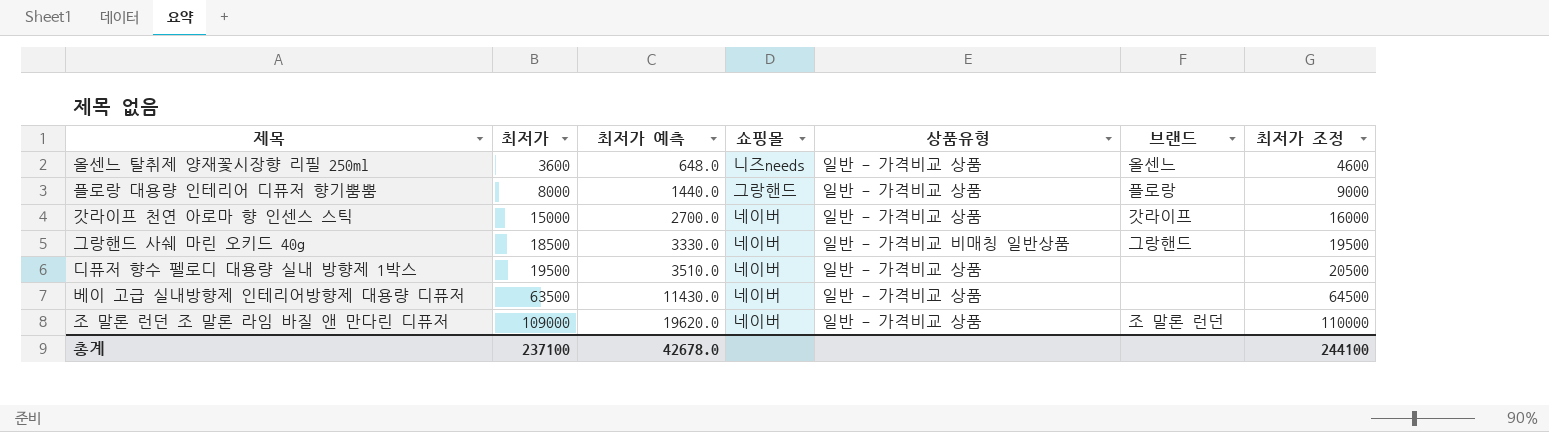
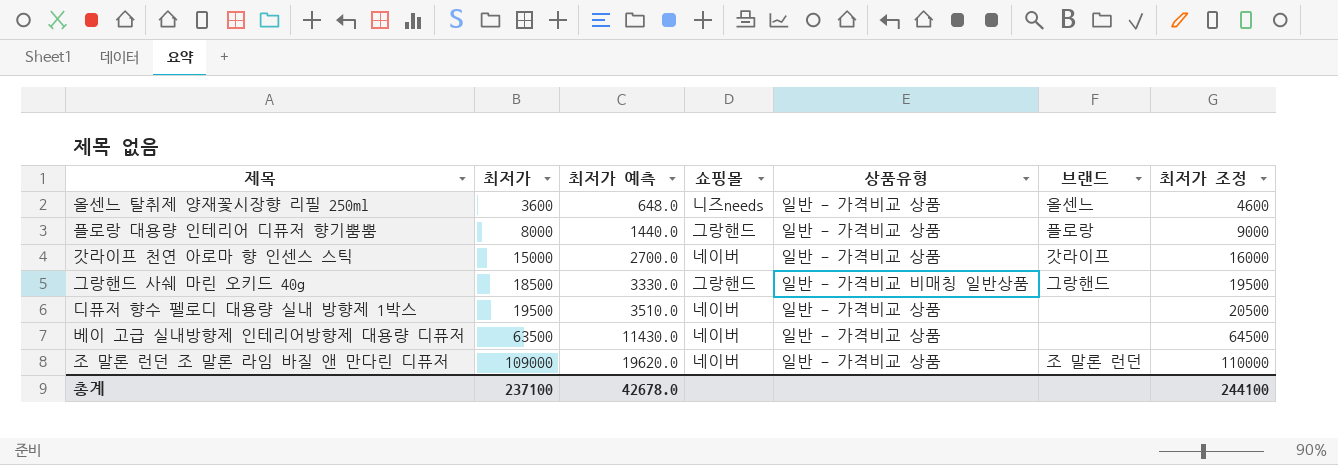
그랑핸드 사쉐 마린 오키드 40g | 쇼핑몰: 네이버 -> 그랑핸드

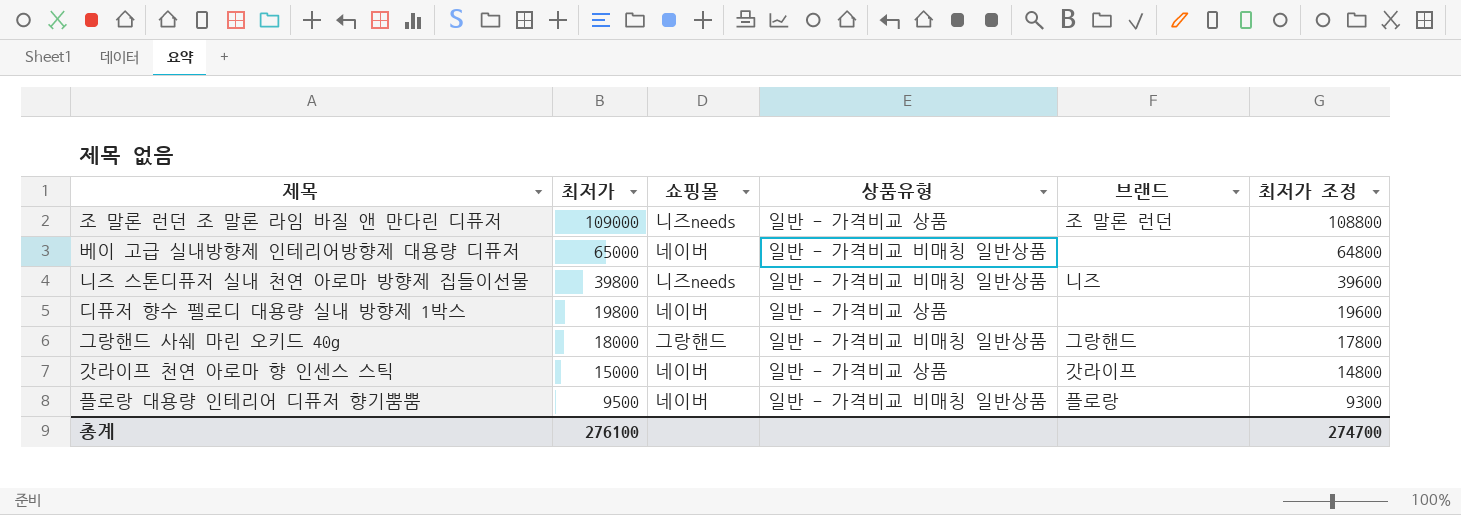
row order: 최저가 ascending -> 최저가 descending
column 최저가 예측 | formula: [최저가] * 0.18 -> none
column 최저가 조정 | formula: [최저가] + 1000 -> [최저가] - 200
row 올센느 탈취제 양재꽃시장향 리필 250ml: 3600 | 648.0 | 니즈needs | 일반 - 가격비교 상품 | 올센느 | 4600 -> none
조 말론 런던 조 말론 라임 바질 앤 만다린 디퓨저 | 쇼핑몰: 네이버 -> 니즈needs
베이 고급 실내방향제 인테리어방향제 대용량 디퓨저 | 최저가: 63500 -> 65000
베이 고급 실내방향제 인테리어방향제 대용량 디퓨저 | 상품유형: 일반 - 가격비교 상품 -> 일반 - 가격비교 비매칭 일반상품
row 니즈 스톤디퓨저 실내 천연 아로마 방향제 집들이선물: none -> 39800 | 니즈needs | 일반 - 가격비교 비매칭 일반상품 | 니즈 | 39600
디퓨저 향수 펠로디 대용량 실내 방향제 1박스 | 최저가: 19500 -> 19800
그랑핸드 사쉐 마린 오키드 40g | 최저가: 18500 -> 18000
플로랑 대용량 인테리어 디퓨저 향기뿜뿜 | 최저가: 8000 -> 9500
플로랑 대용량 인테리어 디퓨저 향기뿜뿜 | 쇼핑몰: 그랑핸드 -> 네이버
플로랑 대용량 인테리어 디퓨저 향기뿜뿜 | 상품유형: 일반 - 가격비교 상품 -> 일반 - 가격비교 비매칭 일반상품
총계 | 최저가: 237100 -> 276100
총계 | 최저가 조정: 244100 -> 274700

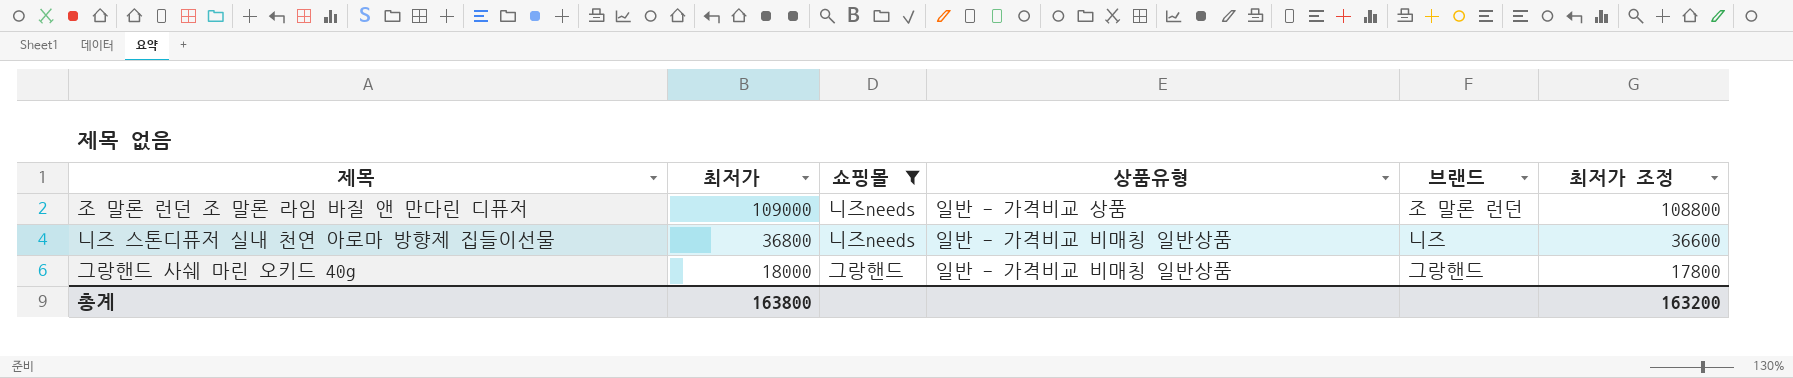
filter: none -> 쇼핑몰 != 네이버
니즈 스톤디퓨저 실내 천연 아로마 방향제 집들이선물 | 최저가: 39800 -> 36800
니즈 스톤디퓨저 실내 천연 아로마 방향제 집들이선물 | 최저가 조정: 39600 -> 36600
총계 | 최저가: 276100 -> 163800
총계 | 최저가 조정: 274700 -> 163200

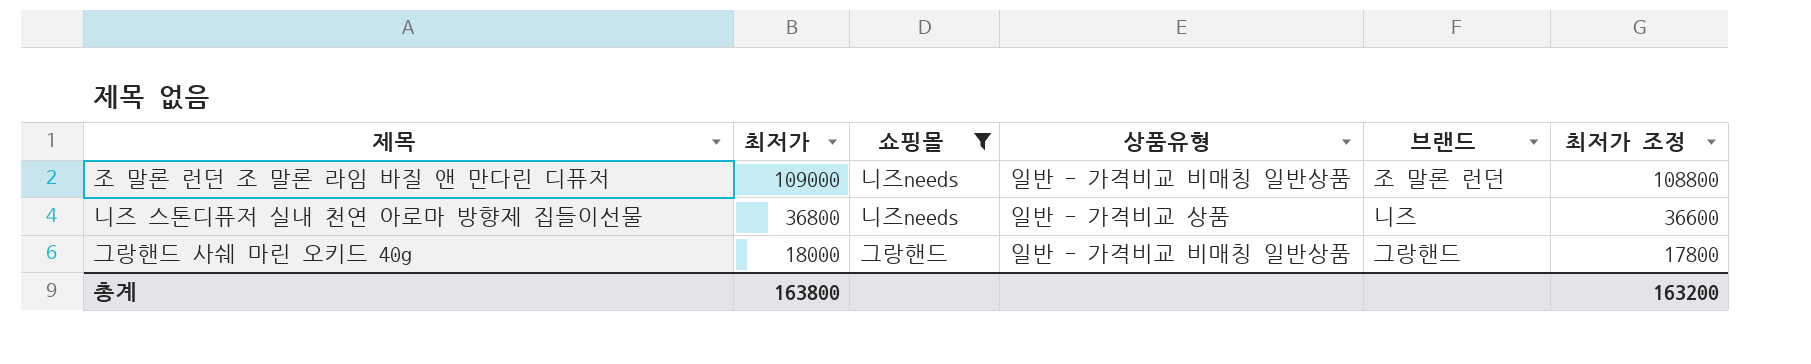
조 말론 런던 조 말론 라임 바질 앤 만다린 디퓨저 | 상품유형: 일반 - 가격비교 상품 -> 일반 - 가격비교 비매칭 일반상품
니즈 스톤디퓨저 실내 천연 아로마 방향제 집들이선물 | 상품유형: 일반 - 가격비교 비매칭 일반상품 -> 일반 - 가격비교 상품

